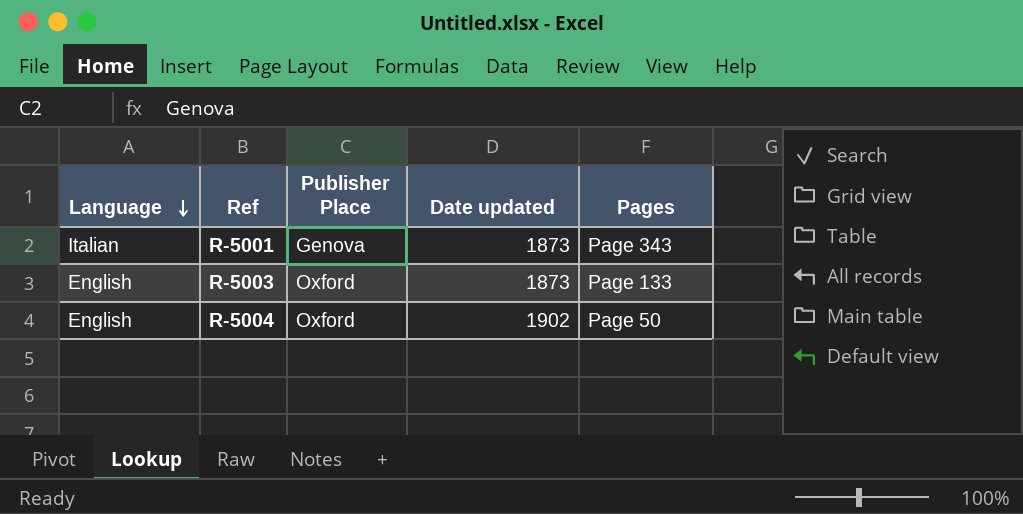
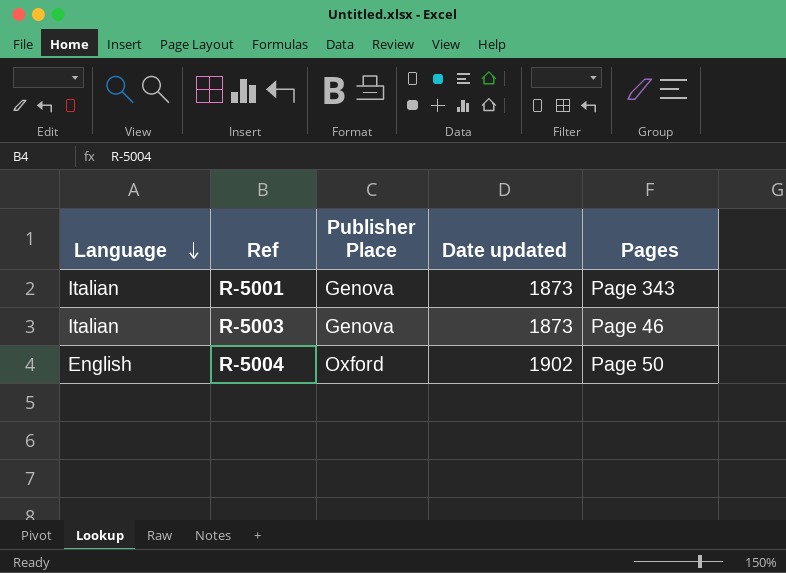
R-5003 | Language: English -> Italian
R-5003 | Publisher Place: Oxford -> Genova
R-5003 | Pages: Page 133 -> Page 46

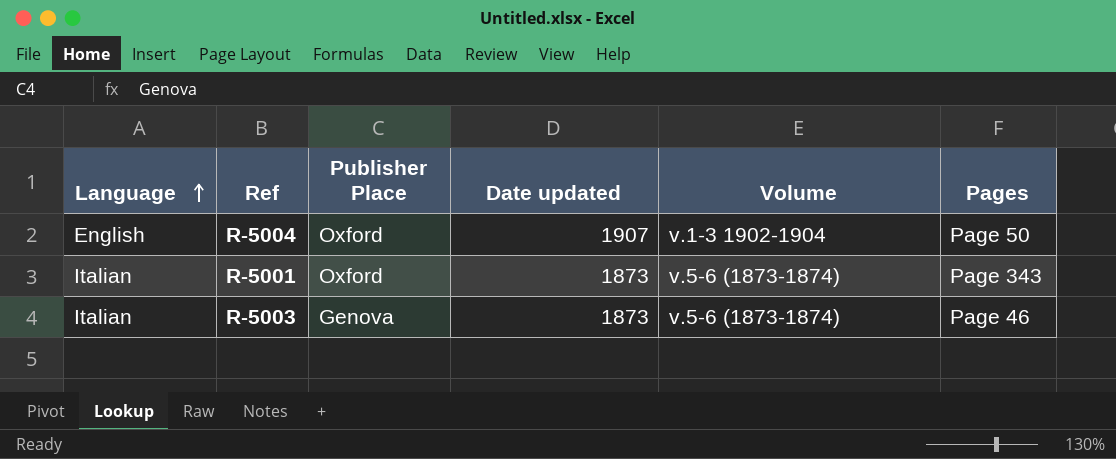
row order: Language descending -> Language ascending
column Volume | position: none -> 5
R-5004 | Date updated: 1902 -> 1907
R-5001 | Publisher Place: Genova -> Oxford

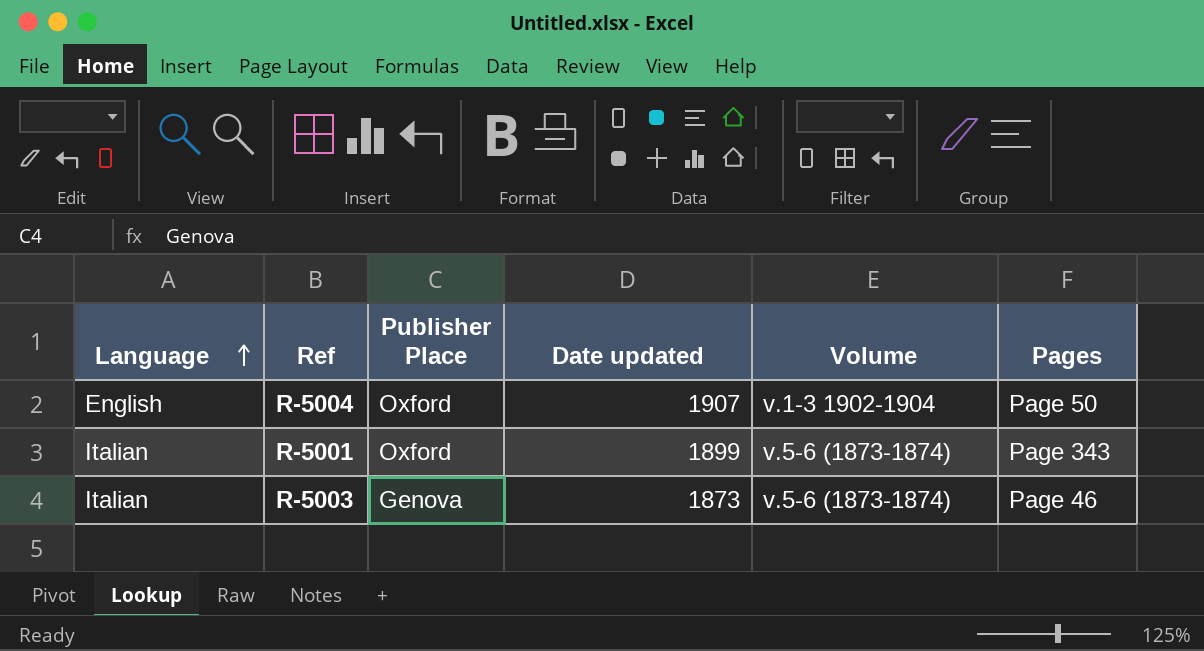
R-5001 | Date updated: 1873 -> 1899

